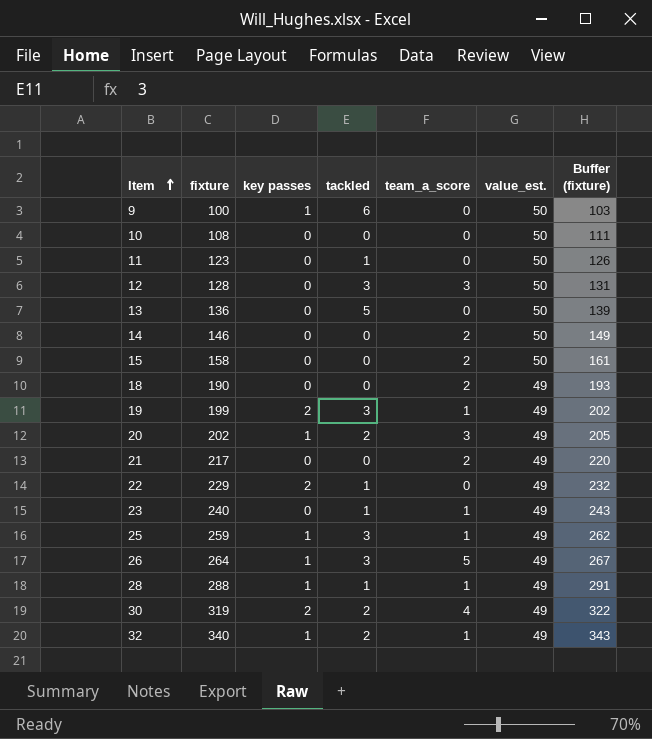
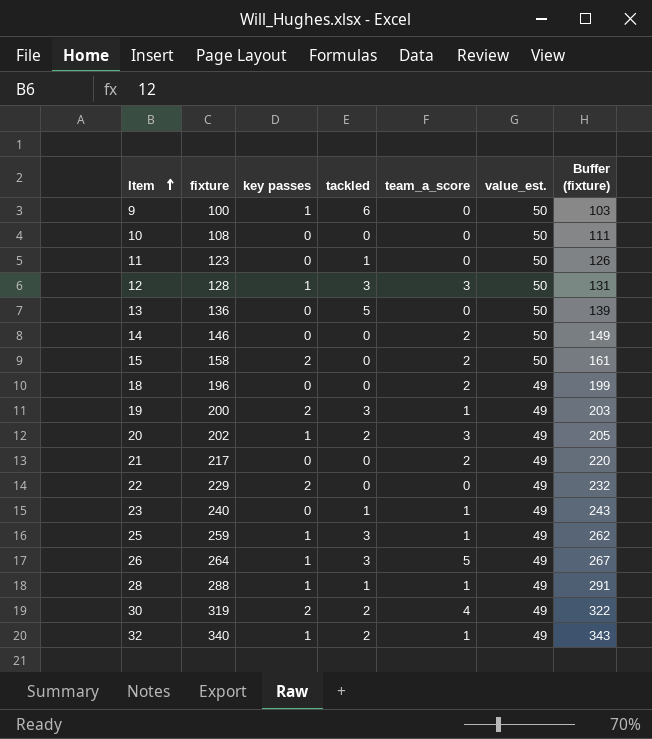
12 | key passes: 0 -> 1
15 | key passes: 0 -> 2
18 | fixture: 190 -> 196
18 | Buffer (fixture): 193 -> 199
19 | fixture: 199 -> 200
19 | Buffer (fixture): 202 -> 203
22 | tackled: 1 -> 0

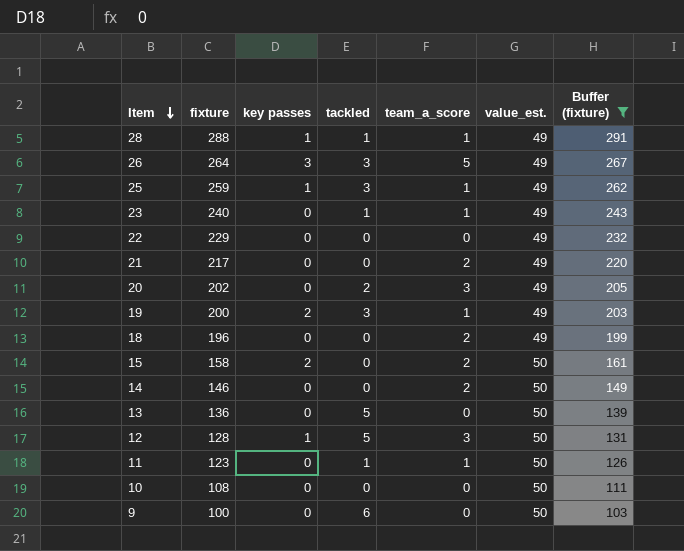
filter: none -> Buffer (fixture) <= 291
row order: Item ascending -> Item descending
26 | key passes: 1 -> 3
22 | key passes: 2 -> 0
20 | key passes: 1 -> 0
12 | tackled: 3 -> 5
11 | team_a_score: 0 -> 1
9 | key passes: 1 -> 0

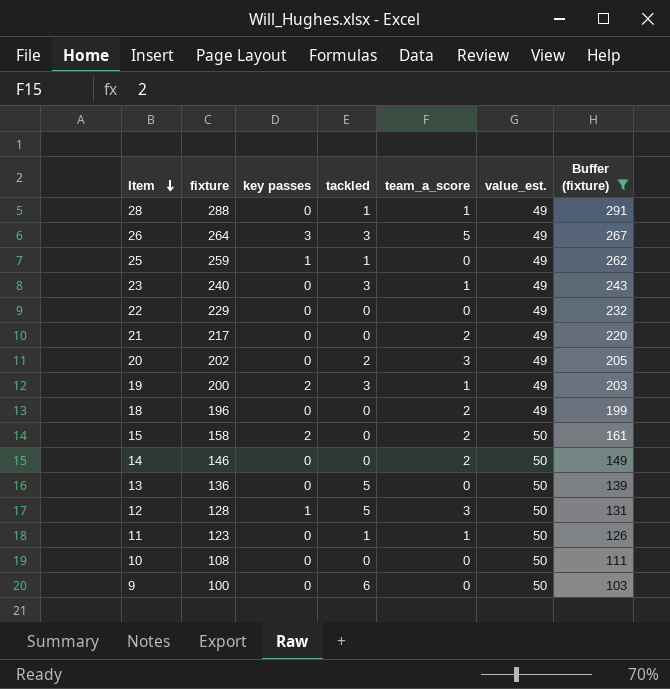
28 | key passes: 1 -> 0
25 | tackled: 3 -> 1
25 | team_a_score: 1 -> 0
23 | tackled: 1 -> 3

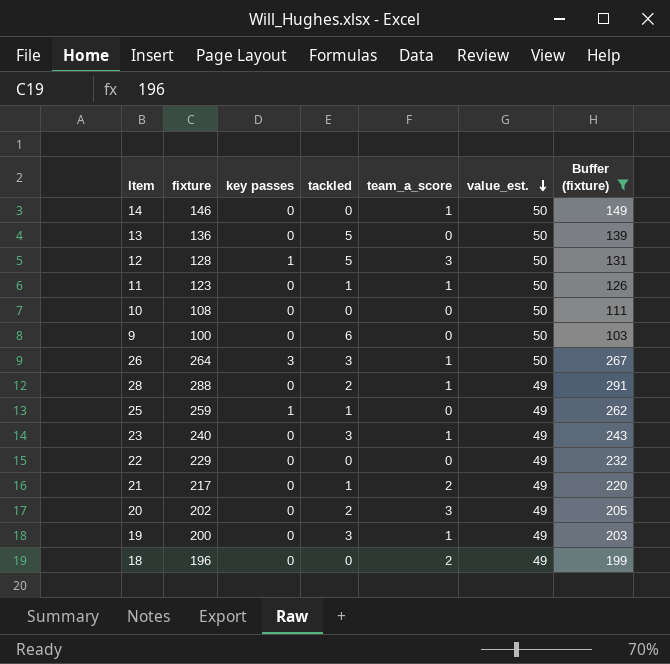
row order: Item descending -> value_est. descending
row 15: 158 | 2 | 0 | 2 | 50 | 161 -> none
14 | team_a_score: 2 -> 1
26 | team_a_score: 5 -> 1
26 | value_est.: 49 -> 50
28 | tackled: 1 -> 2
21 | tackled: 0 -> 1
19 | key passes: 2 -> 0

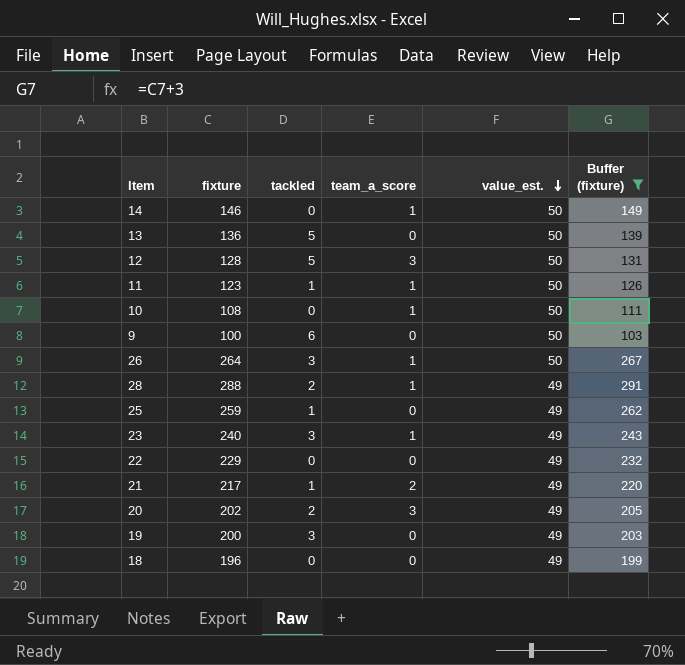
column key passes | position: 3 -> none
10 | team_a_score: 0 -> 1
19 | team_a_score: 1 -> 0
18 | team_a_score: 2 -> 0

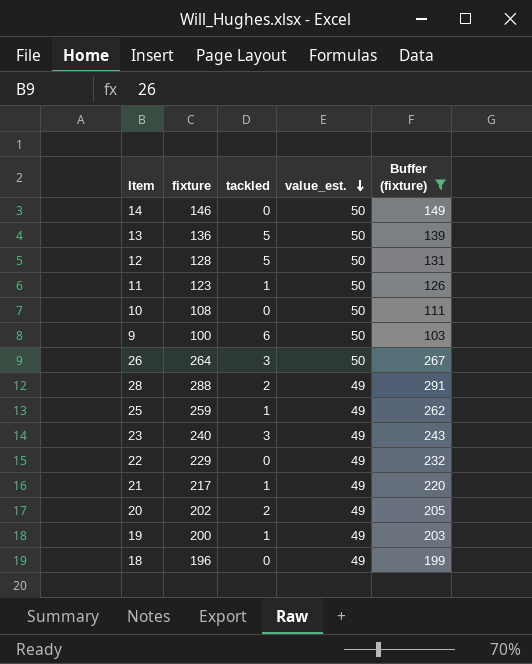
column team_a_score | position: 4 -> none
19 | tackled: 3 -> 1

